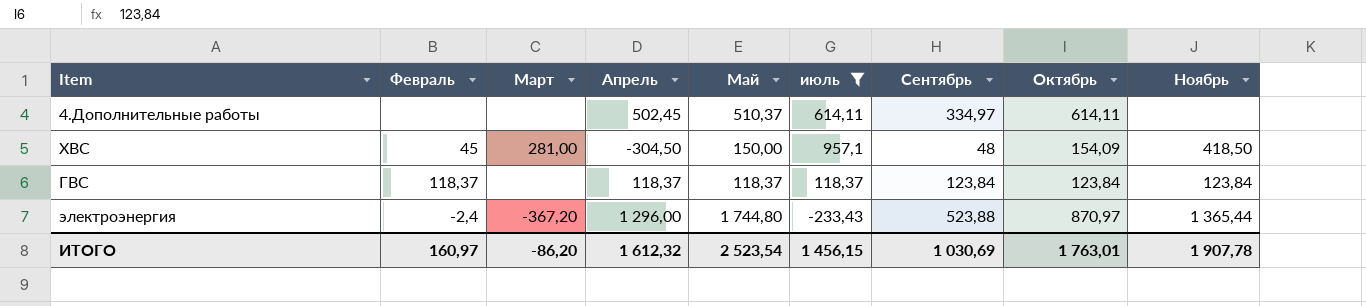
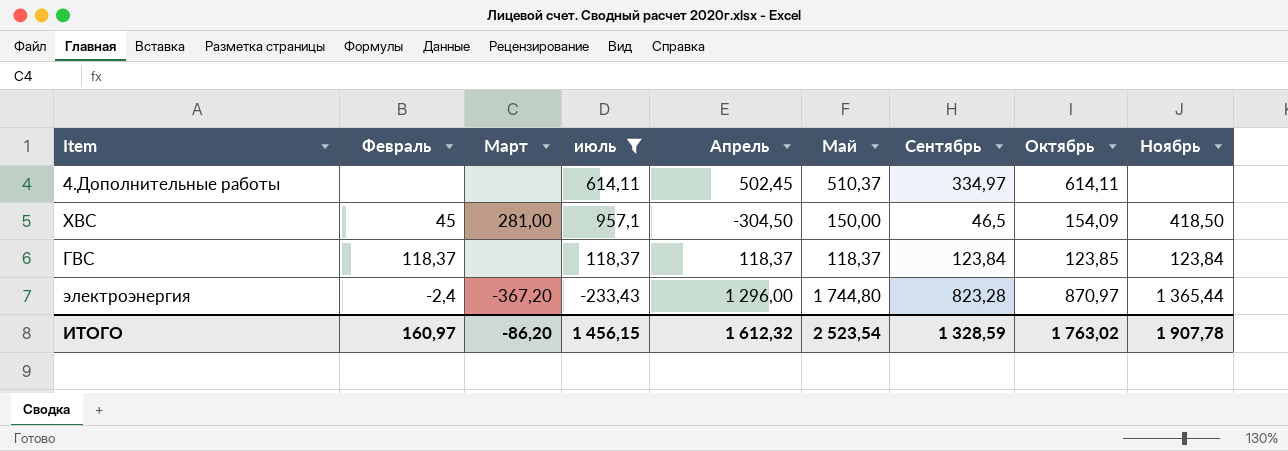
column июль | position: 6 -> 4
ХВС | Сентябрь: 48 -> 46,5
ГВС | Октябрь: 123,84 -> 123,85
электроэнергия | Сентябрь: 523,88 -> 823,28
ИТОГО | Сентябрь: 1 030,69 -> 1 328,59
ИТОГО | Октябрь: 1 763,01 -> 1 763,02

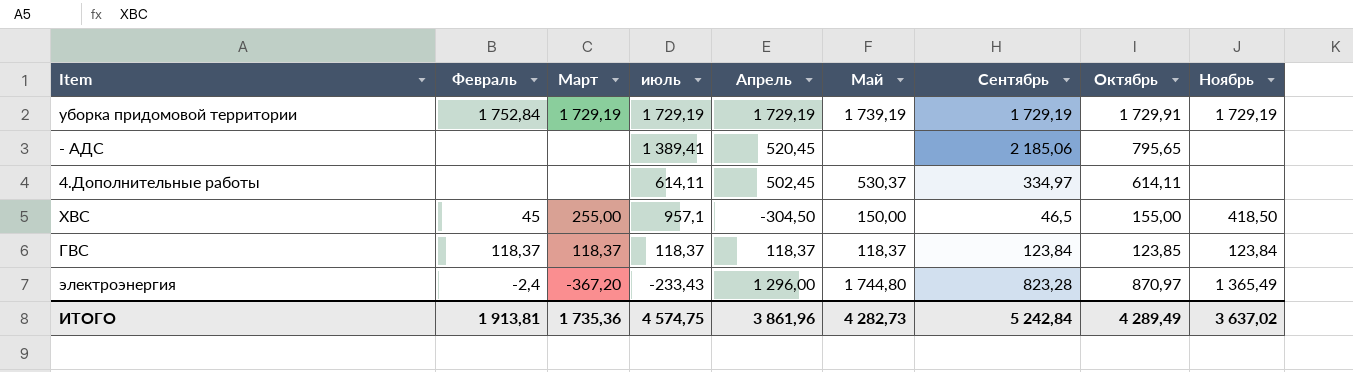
filter: июль <= 957,1 -> none
4.Дополнительные работы | Май: 510,37 -> 530,37
ХВС | Март: 281,00 -> 255,00
ХВС | Октябрь: 154,09 -> 155,00
ГВС | Март: none -> 118,37
электроэнергия | Ноябрь: 1 365,44 -> 1 365,49
ИТОГО | Февраль: 160,97 -> 1 913,81
ИТОГО | Март: -86,20 -> 1 735,36
ИТОГО | июль: 1 456,15 -> 4 574,75
ИТОГО | Апрель: 1 612,32 -> 3 861,96
ИТОГО | Май: 2 523,54 -> 4 282,73
ИТОГО | Сентябрь: 1 328,59 -> 5 242,84
ИТОГО | Октябрь: 1 763,02 -> 4 289,49
ИТОГО | Ноябрь: 1 907,78 -> 3 637,02

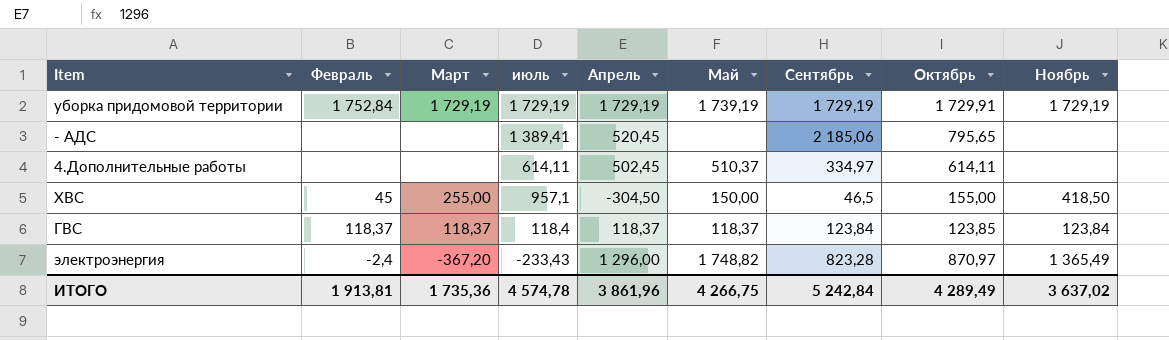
4.Дополнительные работы | Май: 530,37 -> 510,37
ГВС | июль: 118,37 -> 118,4
электроэнергия | Май: 1 744,80 -> 1 748,82
ИТОГО | июль: 4 574,75 -> 4 574,78
ИТОГО | Май: 4 282,73 -> 4 266,75

